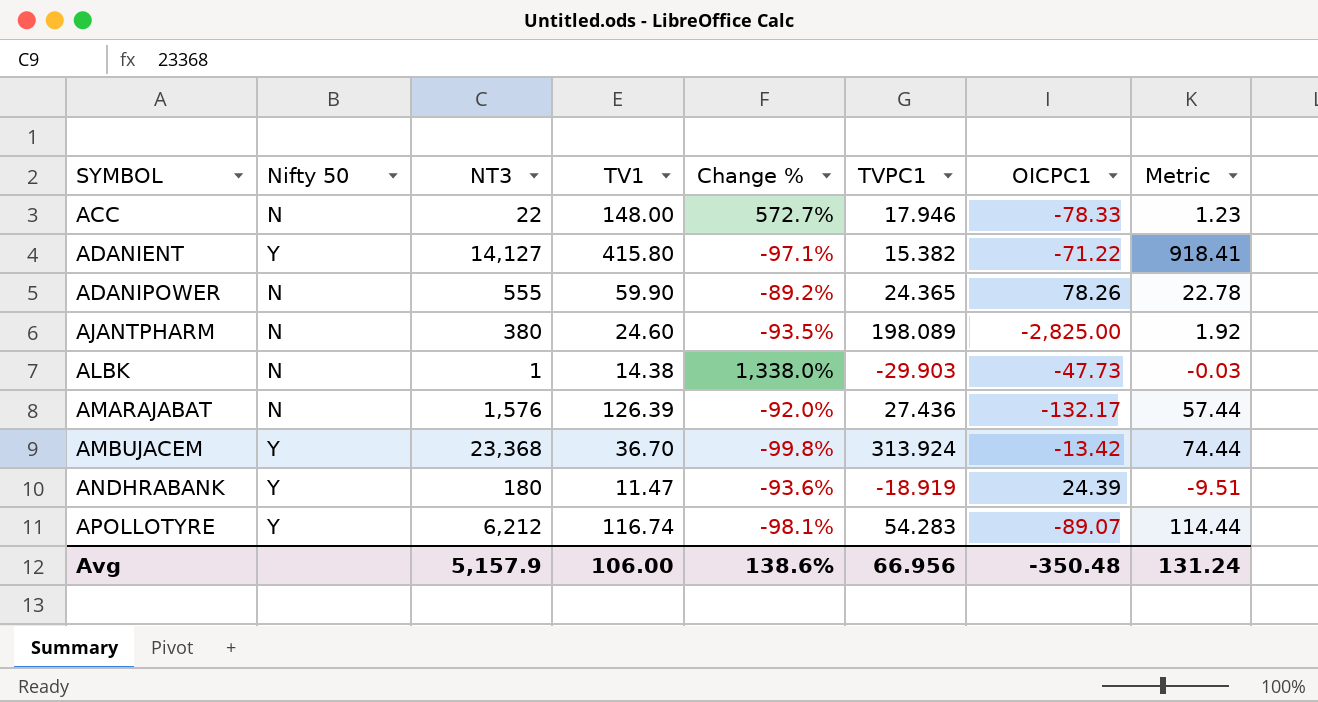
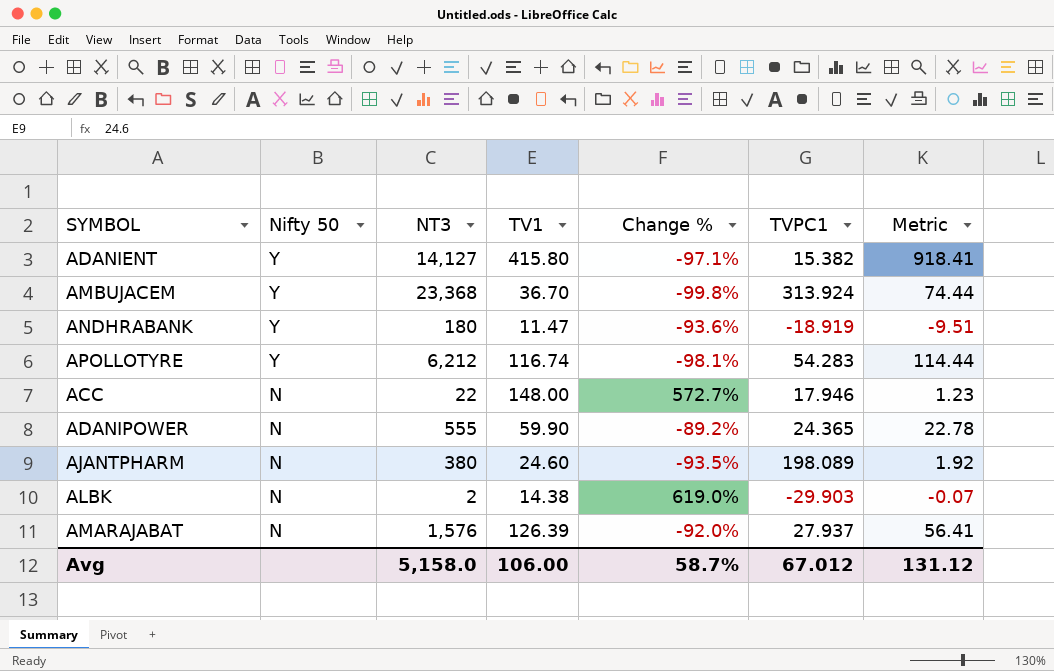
row order: SYMBOL ascending -> Nifty 50 descending
column OICPC1 | position: 7 -> none
ALBK | NT3: 1 -> 2
ALBK | Change %: 1,338.0% -> 619.0%
ALBK | Metric: -0.03 -> -0.07
AMARAJABAT | TVPC1: 27.436 -> 27.937
AMARAJABAT | Metric: 57.44 -> 56.41
Avg | NT3: 5,157.9 -> 5,158.0
Avg | Change %: 138.6% -> 58.7%
Avg | TVPC1: 66.956 -> 67.012
Avg | Metric: 131.24 -> 131.12

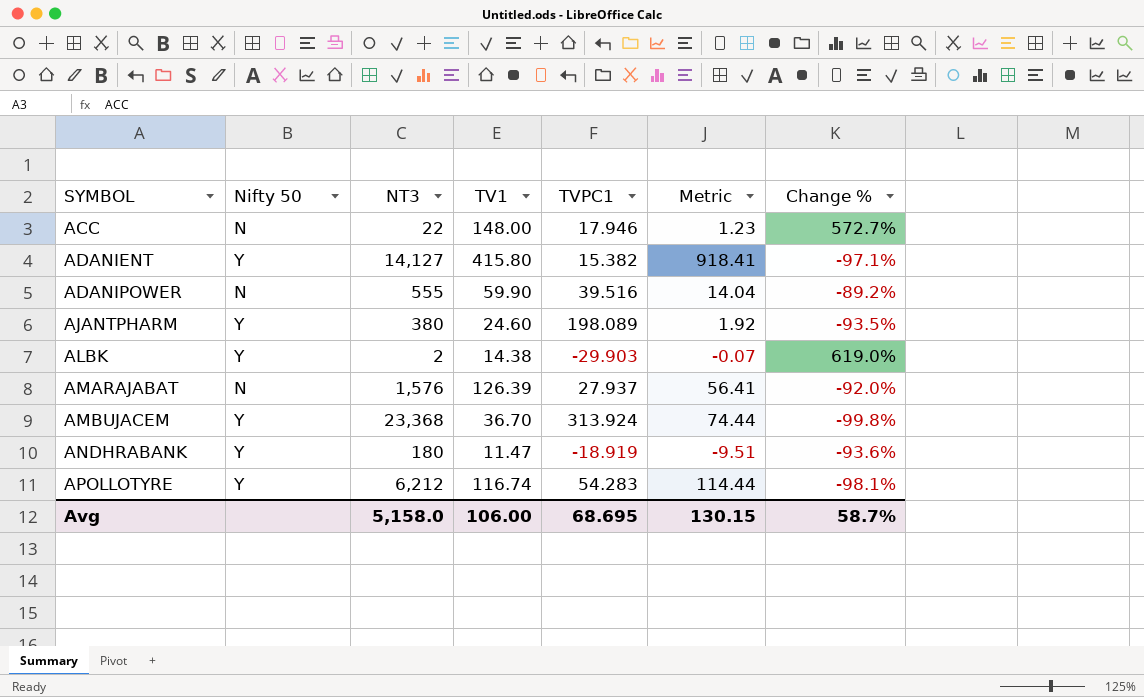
row order: Nifty 50 descending -> SYMBOL ascending
column Change % | position: 5 -> 7
ADANIPOWER | TVPC1: 24.365 -> 39.516
ADANIPOWER | Metric: 22.78 -> 14.04
AJANTPHARM | Nifty 50: N -> Y
ALBK | Nifty 50: N -> Y
Avg | TVPC1: 67.012 -> 68.695
Avg | Metric: 131.12 -> 130.15

